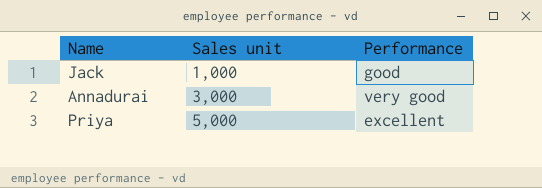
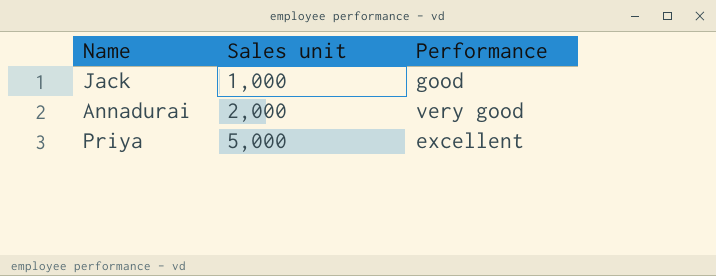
Annadurai | Sales unit: 3,000 -> 2,000

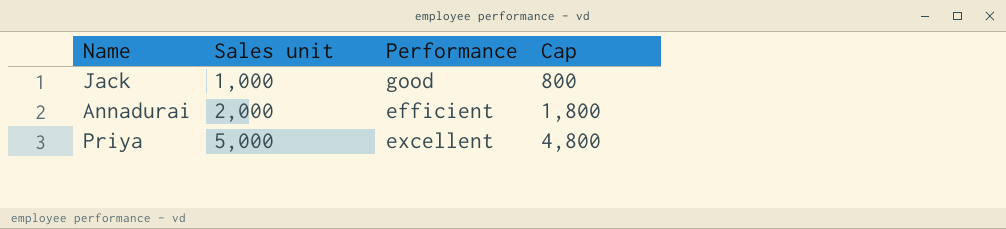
column Cap | formula: none -> [Sales unit] - 200
Annadurai | Performance: very good -> efficient

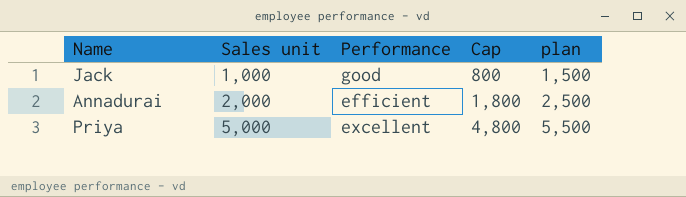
column plan | formula: none -> [Sales unit] + 500

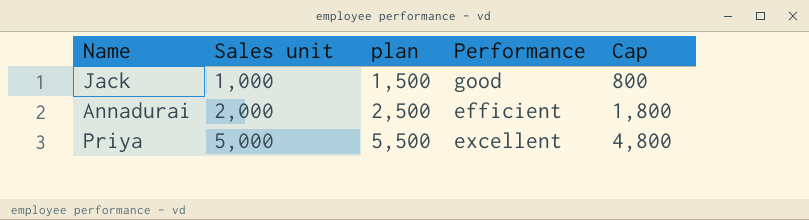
column plan | position: 5 -> 3

